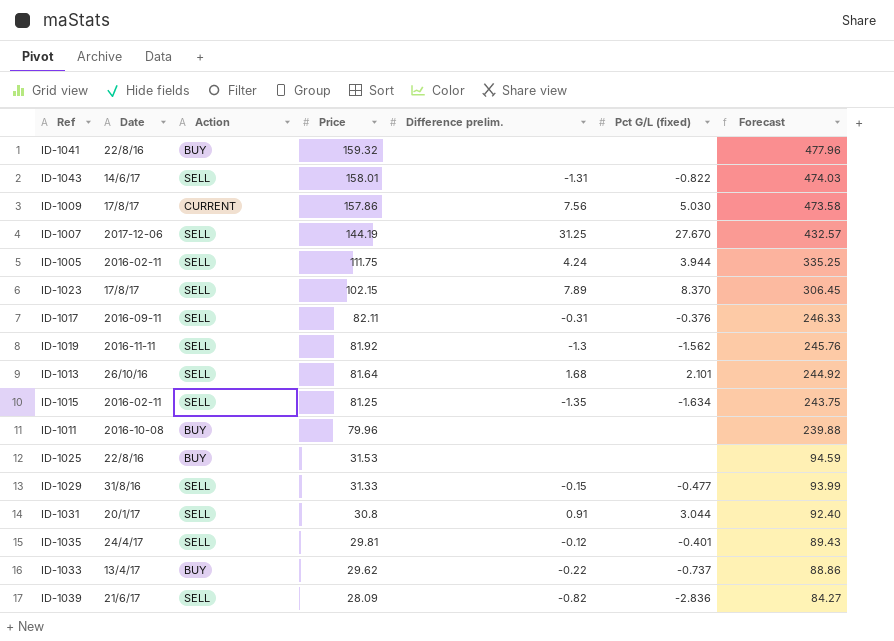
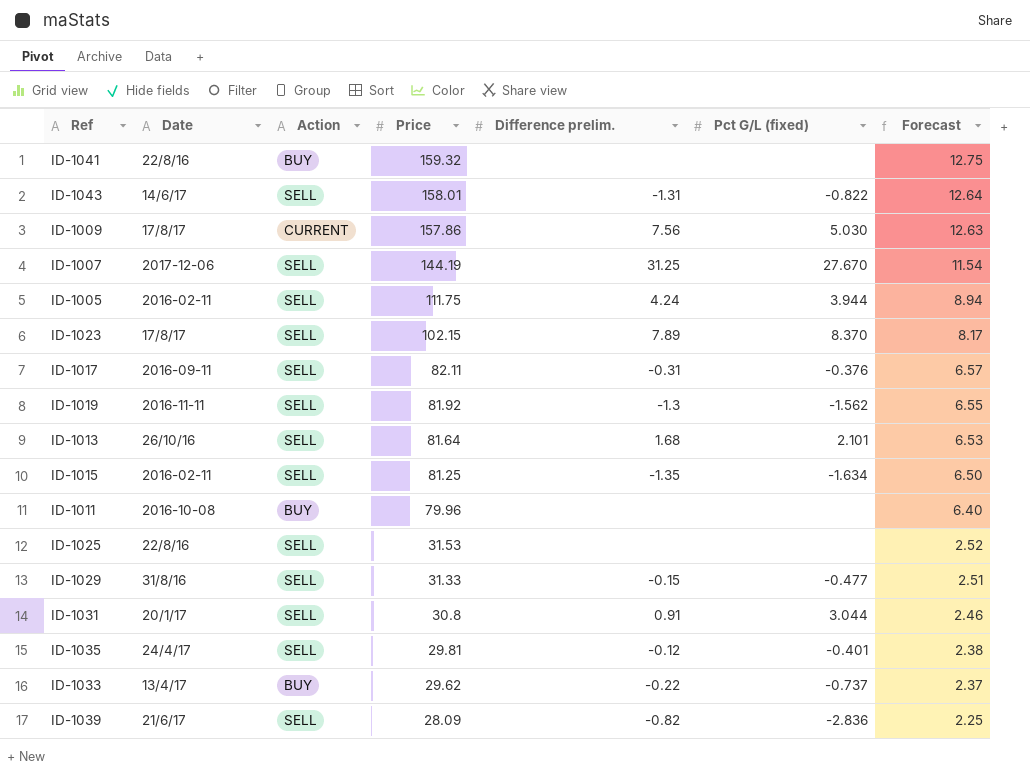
column Forecast | formula: [Price] * 3 -> [Price] * 0.08
ID-1025 | Action: BUY -> SELL

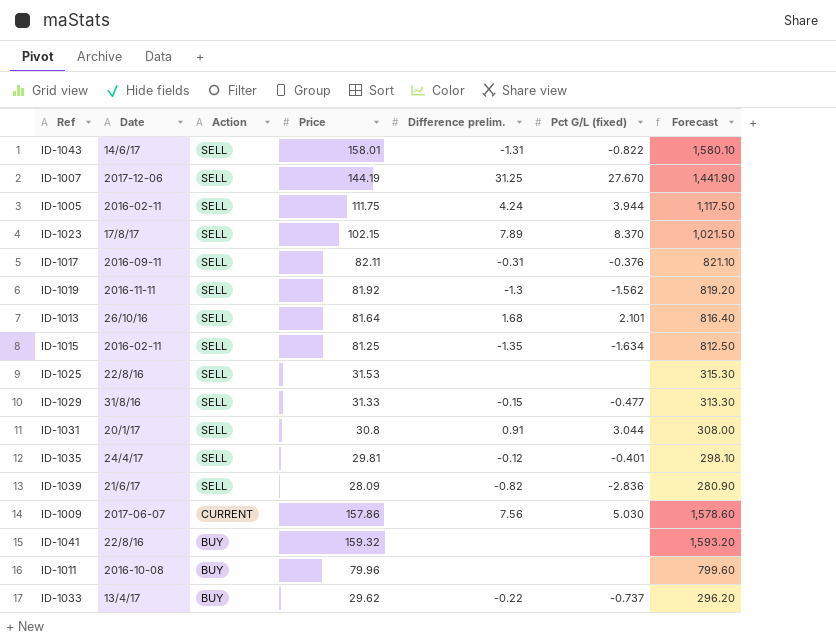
row order: Price descending -> Action descending
column Forecast | formula: [Price] * 0.08 -> [Price] * 10
ID-1009 | Date: 17/8/17 -> 2017-06-07

